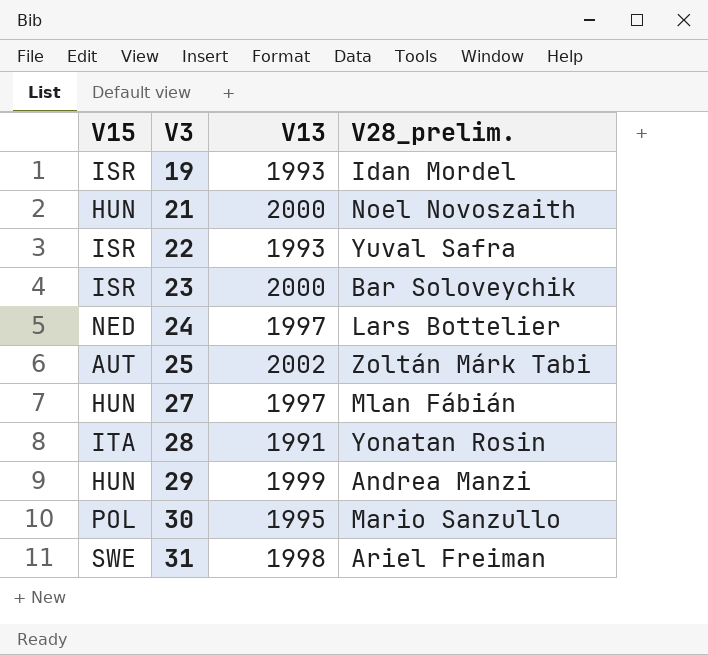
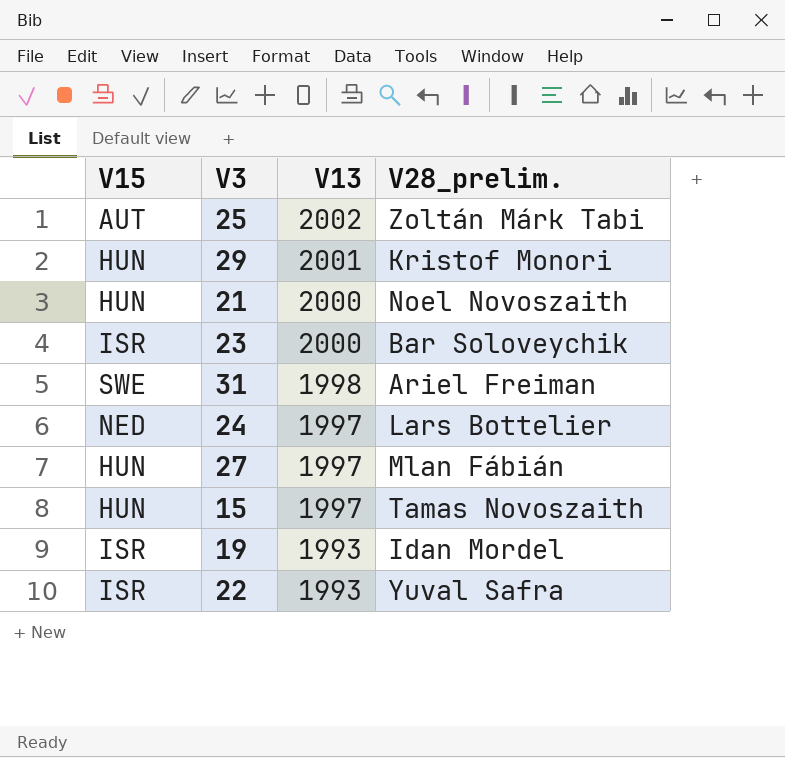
row order: V3 ascending -> V13 descending
row 28: ITA | 1991 | Yonatan Rosin -> none
row 30: POL | 1995 | Mario Sanzullo -> none
29 | V13: 1999 -> 2001
29 | V28_prelim.: Andrea Manzi -> Kristof Monori
row 15: none -> HUN | 1997 | Tamas Novoszaith

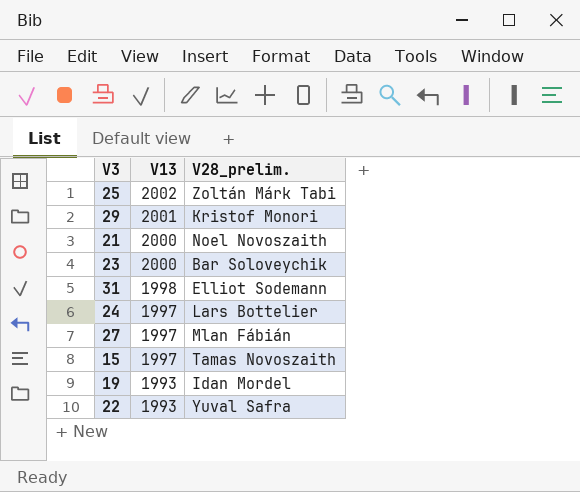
column V15 | position: 1 -> none
31 | V28_prelim.: Ariel Freiman -> Elliot Sodemann

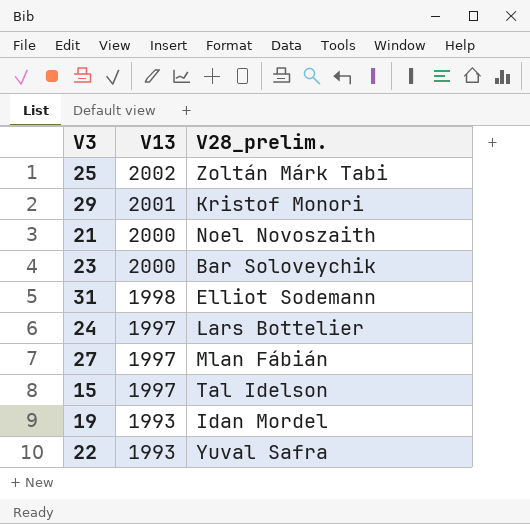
15 | V28_prelim.: Tamas Novoszaith -> Tal Idelson

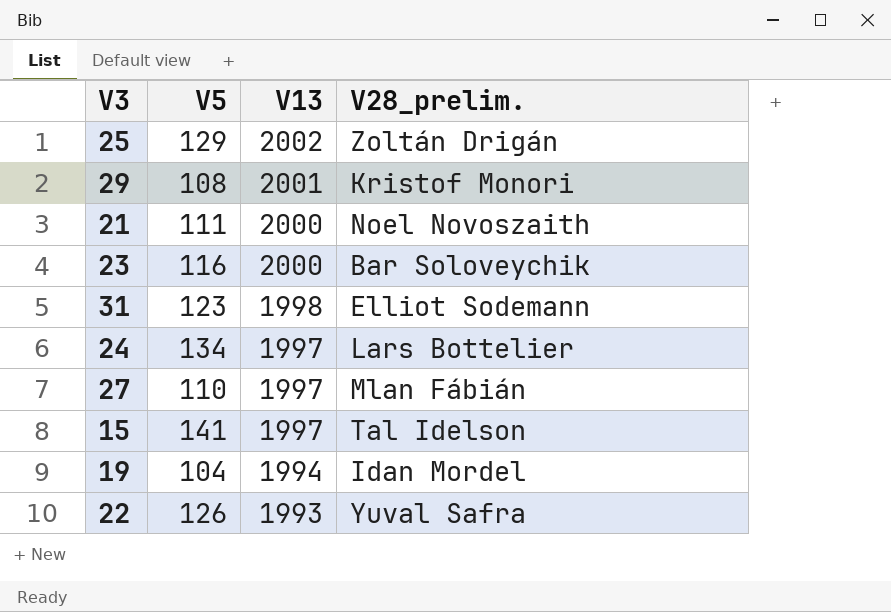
column V5 | position: none -> 2
25 | V28_prelim.: Zoltán Márk Tabi -> Zoltán Drigán
19 | V13: 1993 -> 1994

